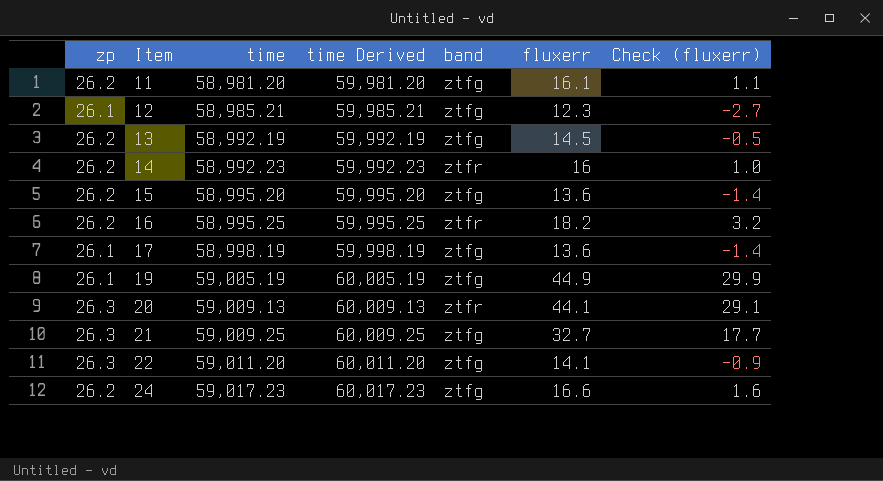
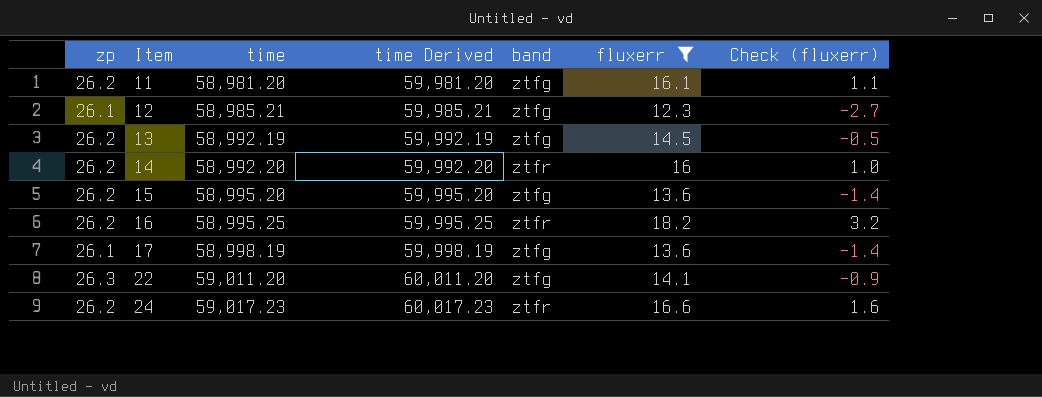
filter: none -> fluxerr <= 18.2
14 | time: 58,992.23 -> 58,992.20
14 | time Derived: 59,992.23 -> 59,992.20
24 | band: ztfg -> ztfr

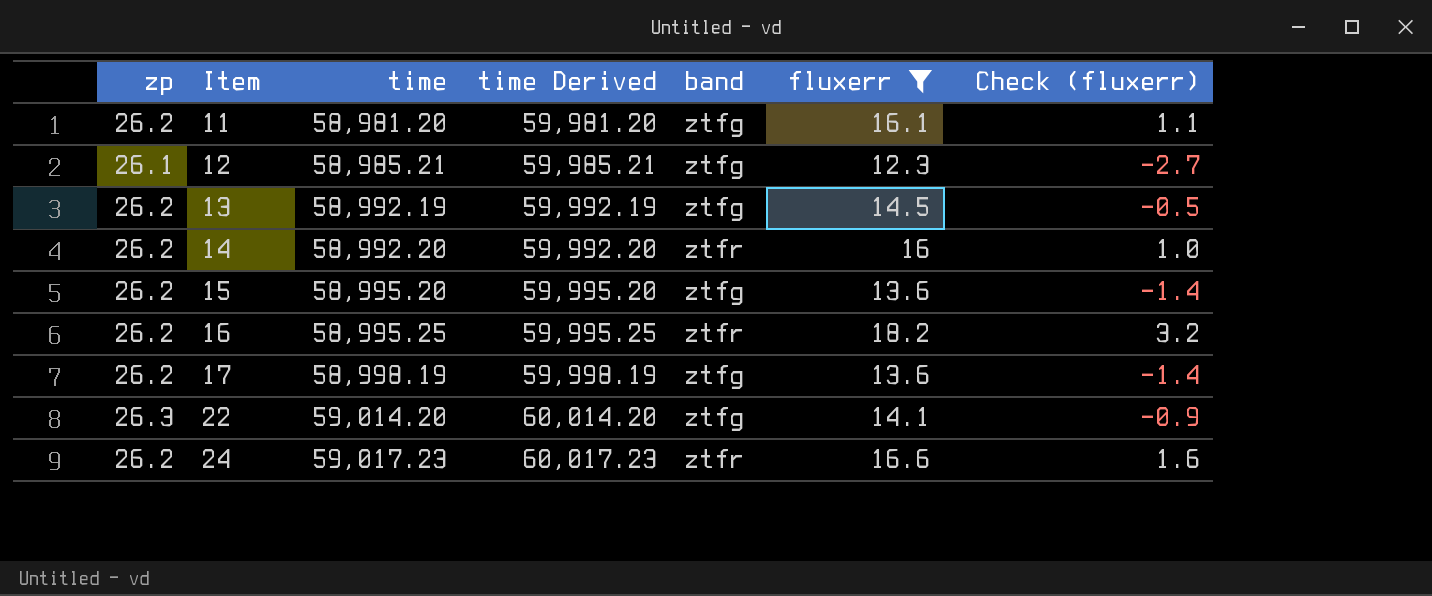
17 | zp: 26.1 -> 26.2
22 | time: 59,011.20 -> 59,014.20
22 | time Derived: 60,011.20 -> 60,014.20

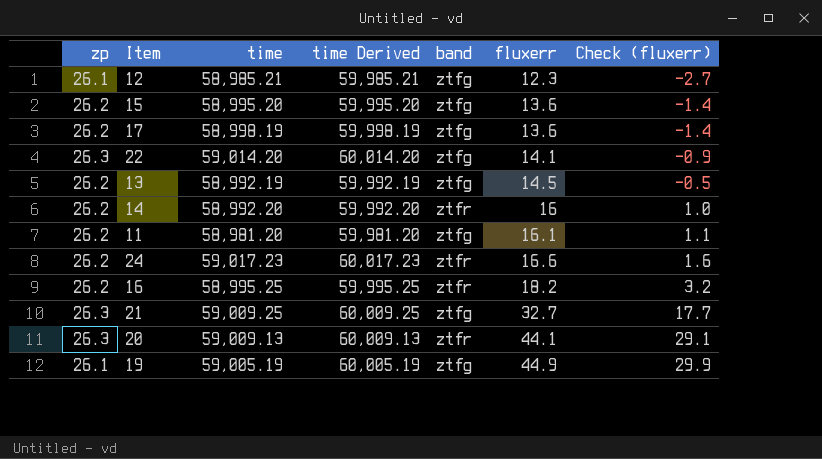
filter: fluxerr <= 18.2 -> none
row order: Item ascending -> fluxerr ascending

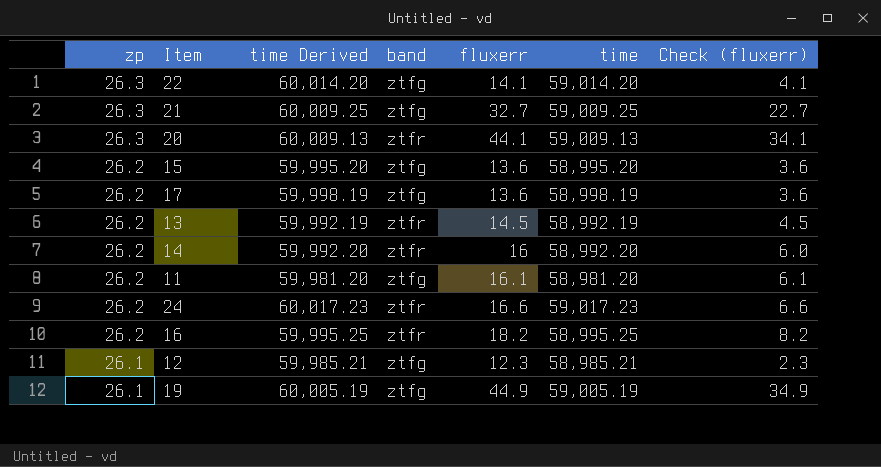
row order: fluxerr ascending -> zp descending
column time | position: 3 -> 6
column Check (fluxerr) | formula: [fluxerr] - 15 -> [fluxerr] - 10
13 | band: ztfg -> ztfr

